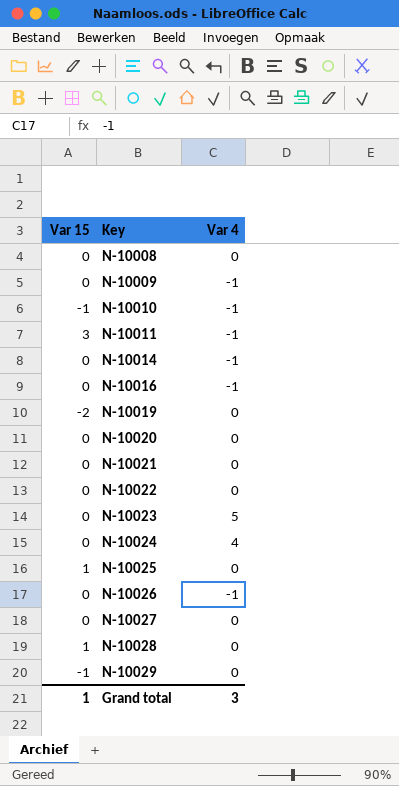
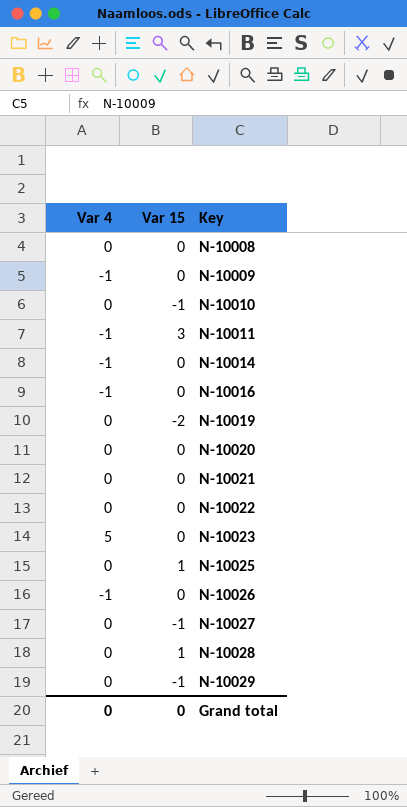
column Var 4 | position: 3 -> 1
row N-10024: 0 | 4 -> none
N-10010 | Var 4: -1 -> 0
N-10027 | Var 15: 0 -> -1
Grand total | Var 4: 3 -> 0
Grand total | Var 15: 1 -> 0

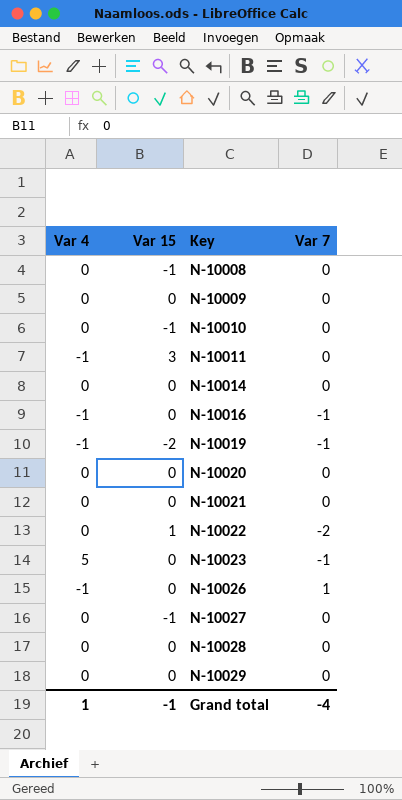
column Var 7 | position: none -> 4
row N-10025: 0 | 1 -> none
N-10008 | Var 15: 0 -> -1
N-10009 | Var 4: -1 -> 0
N-10014 | Var 4: -1 -> 0
N-10019 | Var 4: 0 -> -1
N-10022 | Var 15: 0 -> 1
N-10028 | Var 15: 1 -> 0
N-10029 | Var 15: -1 -> 0
Grand total | Var 4: 0 -> 1
Grand total | Var 15: 0 -> -1

